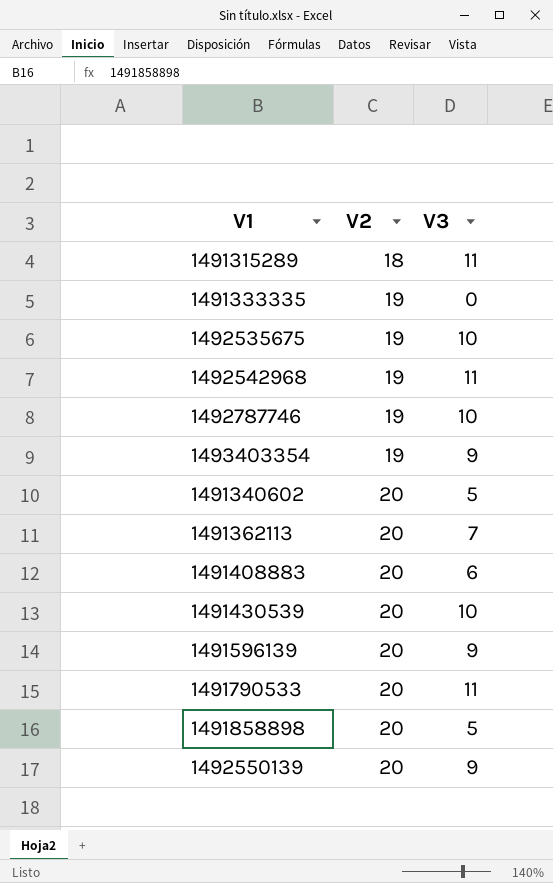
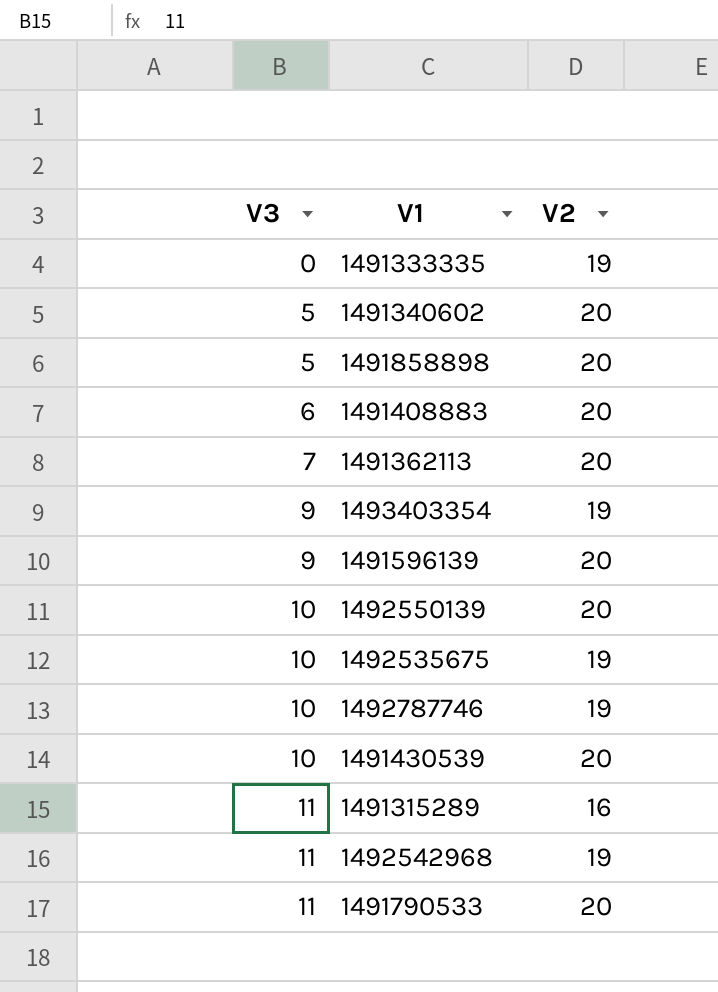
row order: V2 ascending -> V3 ascending
column V3 | position: 3 -> 1
1492550139 | V3: 9 -> 10
1491315289 | V2: 18 -> 16

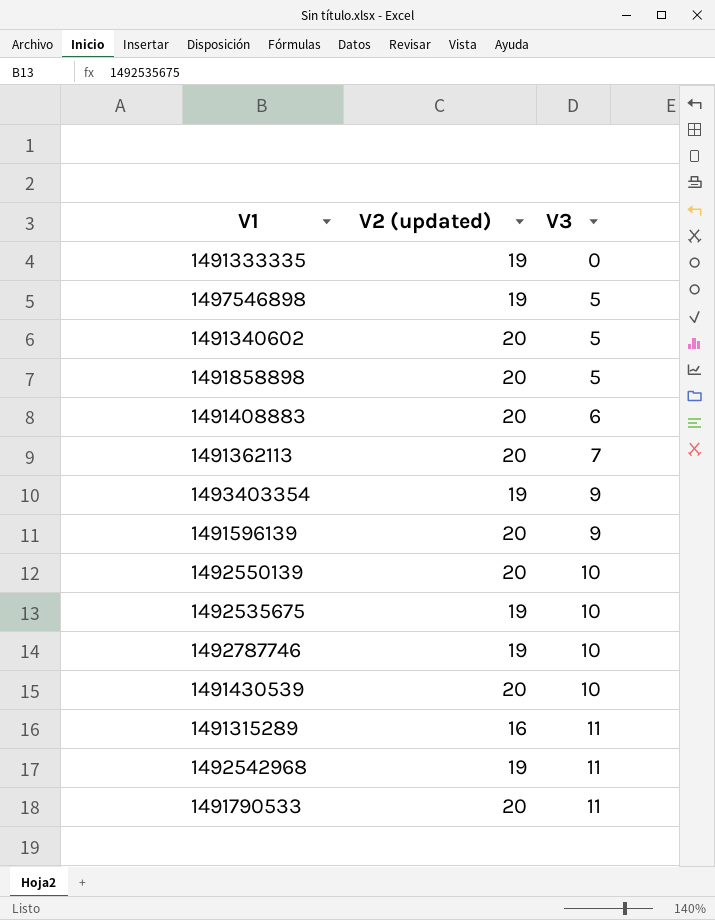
column name: V2 -> V2 (updated)
column V3 | position: 1 -> 3
row 1497546898: none -> 19 | 5

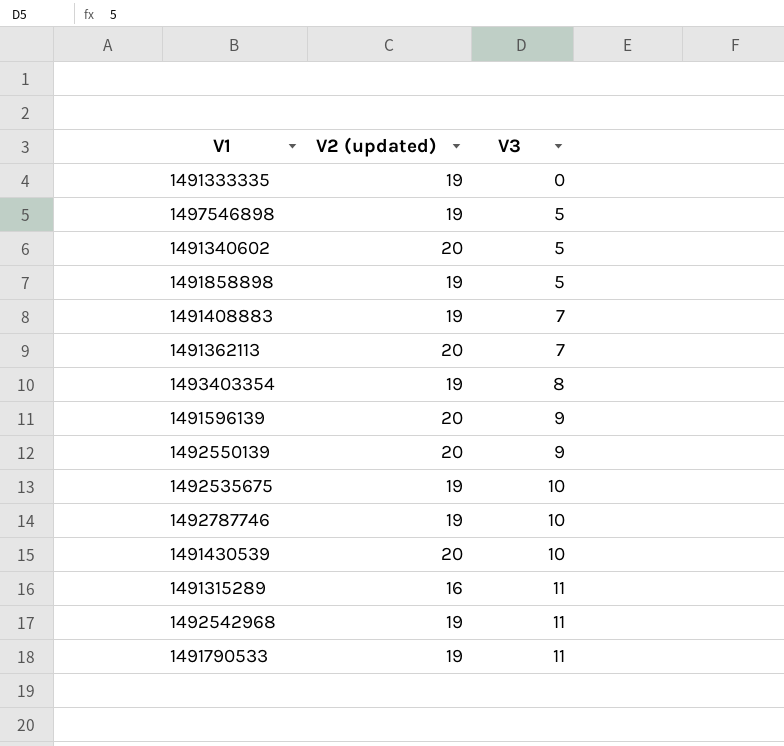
1491858898 | V2 (updated): 20 -> 19
1491408883 | V2 (updated): 20 -> 19
1491408883 | V3: 6 -> 7
1493403354 | V3: 9 -> 8
1492550139 | V3: 10 -> 9
1491790533 | V2 (updated): 20 -> 19

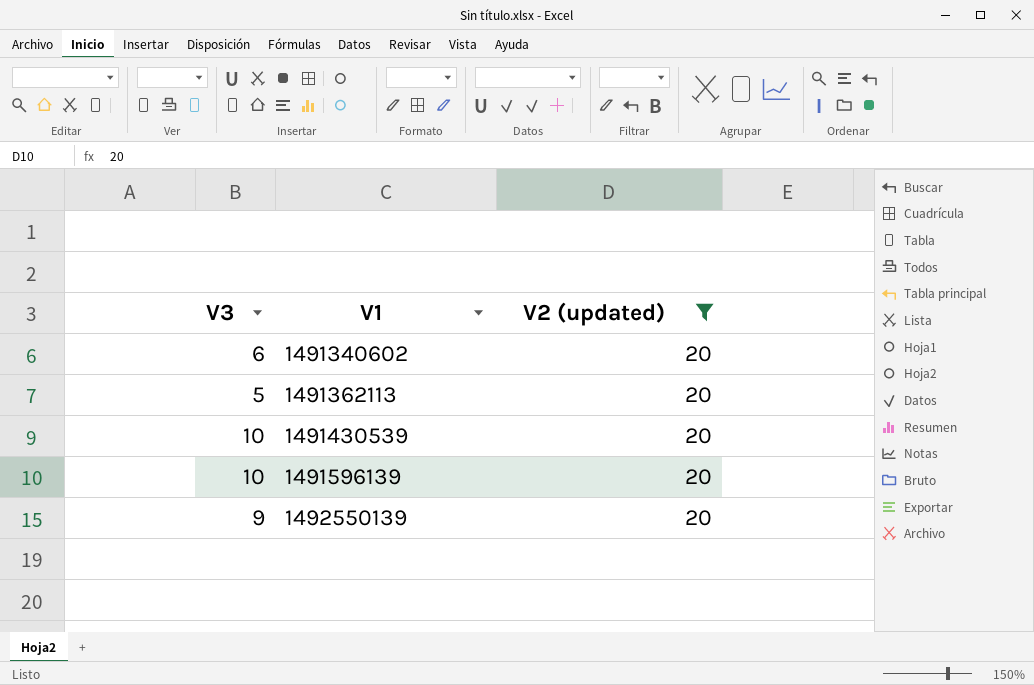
filter: none -> V2 (updated) = 20
row order: V3 ascending -> V1 ascending
column V3 | position: 3 -> 1
1491340602 | V3: 5 -> 6
1491362113 | V3: 7 -> 5
1491596139 | V3: 9 -> 10

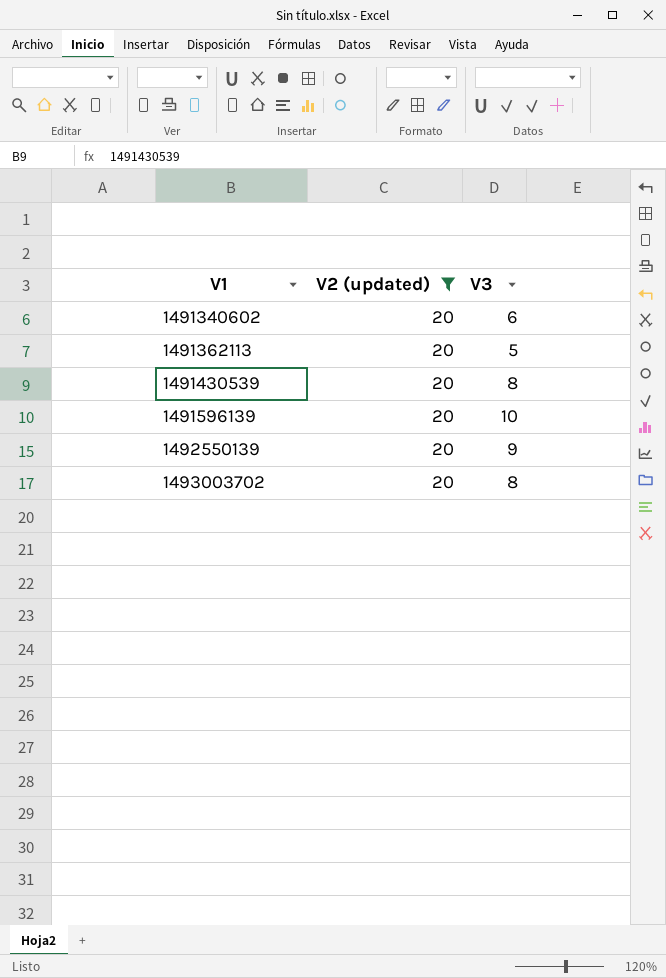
column V3 | position: 1 -> 3
1491430539 | V3: 10 -> 8
row 1493003702: none -> 20 | 8

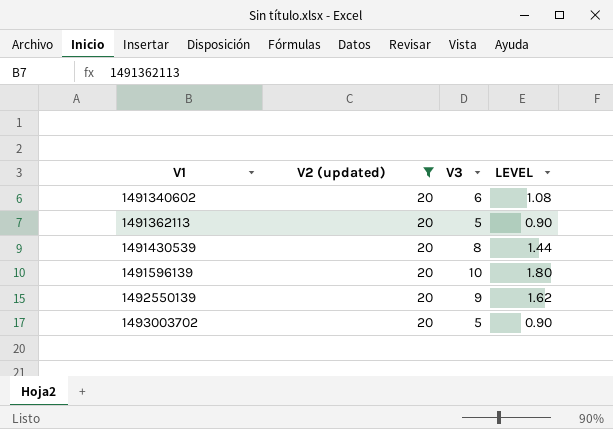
column LEVEL | formula: none -> [V3] * 0.18
1493003702 | V3: 8 -> 5

